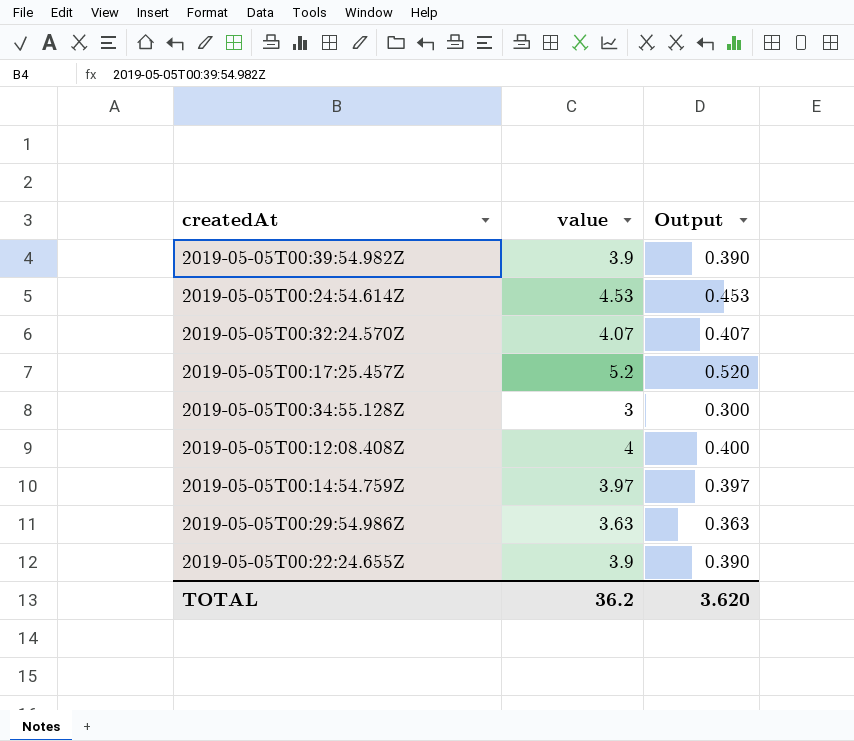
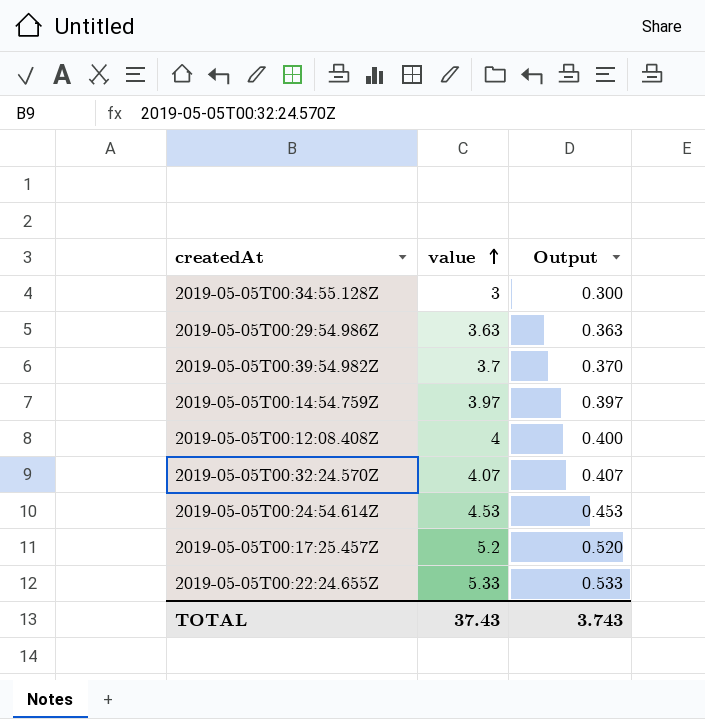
row order: none -> value ascending
2019-05-05T00:39:54.982Z | value: 3.9 -> 3.7
2019-05-05T00:39:54.982Z | Output: 0.390 -> 0.370
2019-05-05T00:22:24.655Z | value: 3.9 -> 5.33
2019-05-05T00:22:24.655Z | Output: 0.390 -> 0.533
TOTAL | value: 36.2 -> 37.43
TOTAL | Output: 3.620 -> 3.743

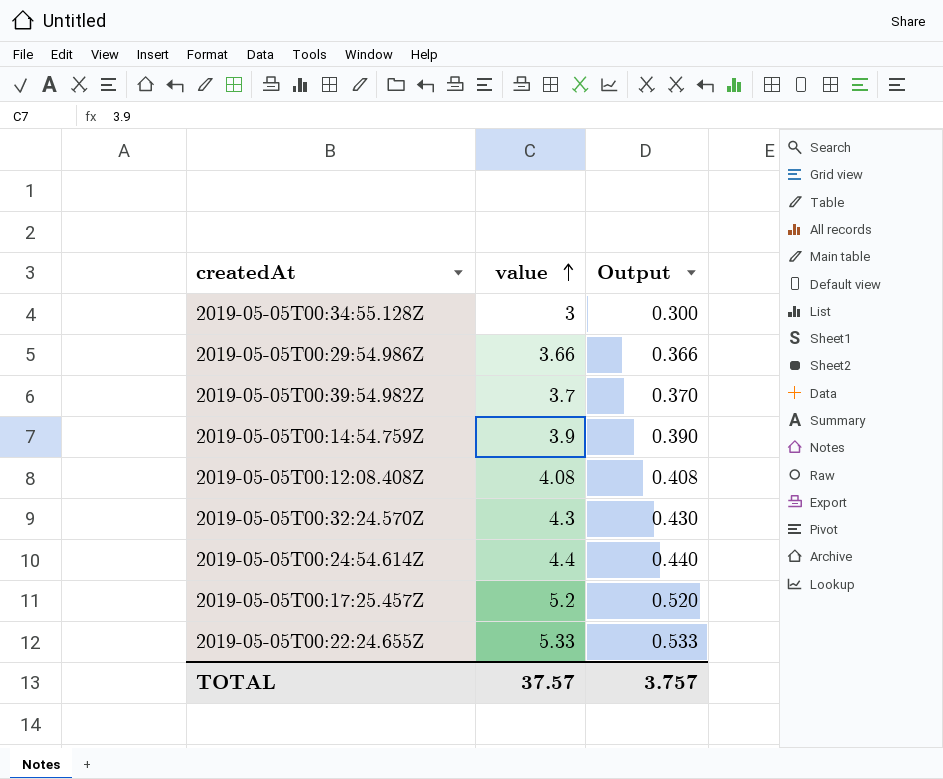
2019-05-05T00:29:54.986Z | value: 3.63 -> 3.66
2019-05-05T00:29:54.986Z | Output: 0.363 -> 0.366
2019-05-05T00:14:54.759Z | value: 3.97 -> 3.9
2019-05-05T00:14:54.759Z | Output: 0.397 -> 0.390
2019-05-05T00:12:08.408Z | value: 4 -> 4.08
2019-05-05T00:12:08.408Z | Output: 0.400 -> 0.408
2019-05-05T00:32:24.570Z | value: 4.07 -> 4.3
2019-05-05T00:32:24.570Z | Output: 0.407 -> 0.430
2019-05-05T00:24:54.614Z | value: 4.53 -> 4.4
2019-05-05T00:24:54.614Z | Output: 0.453 -> 0.440
TOTAL | value: 37.43 -> 37.57
TOTAL | Output: 3.743 -> 3.757

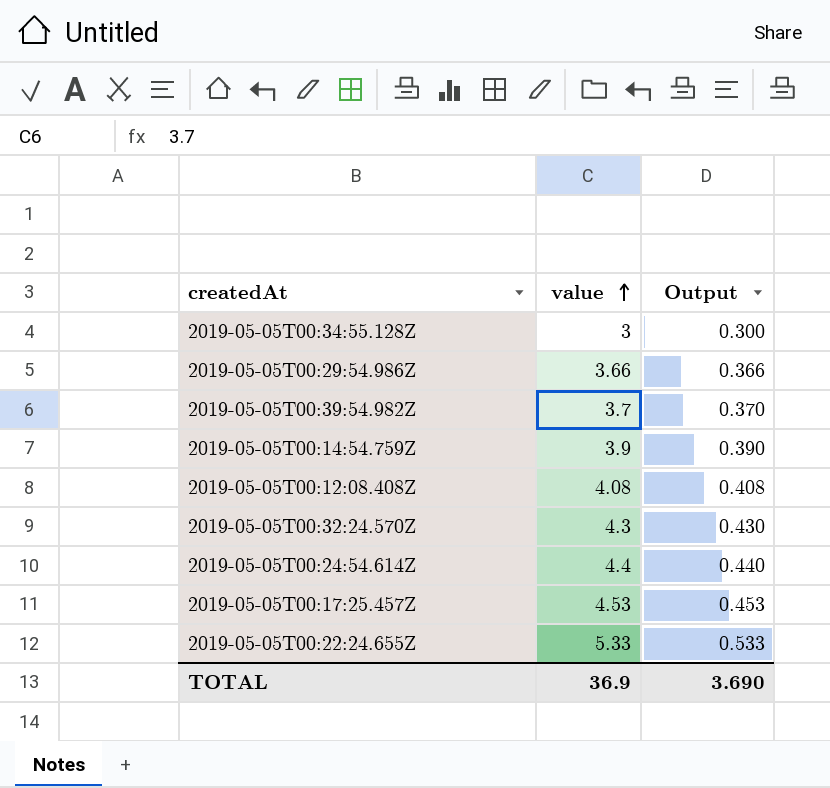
2019-05-05T00:17:25.457Z | value: 5.2 -> 4.53
2019-05-05T00:17:25.457Z | Output: 0.520 -> 0.453
TOTAL | value: 37.57 -> 36.9
TOTAL | Output: 3.757 -> 3.690

